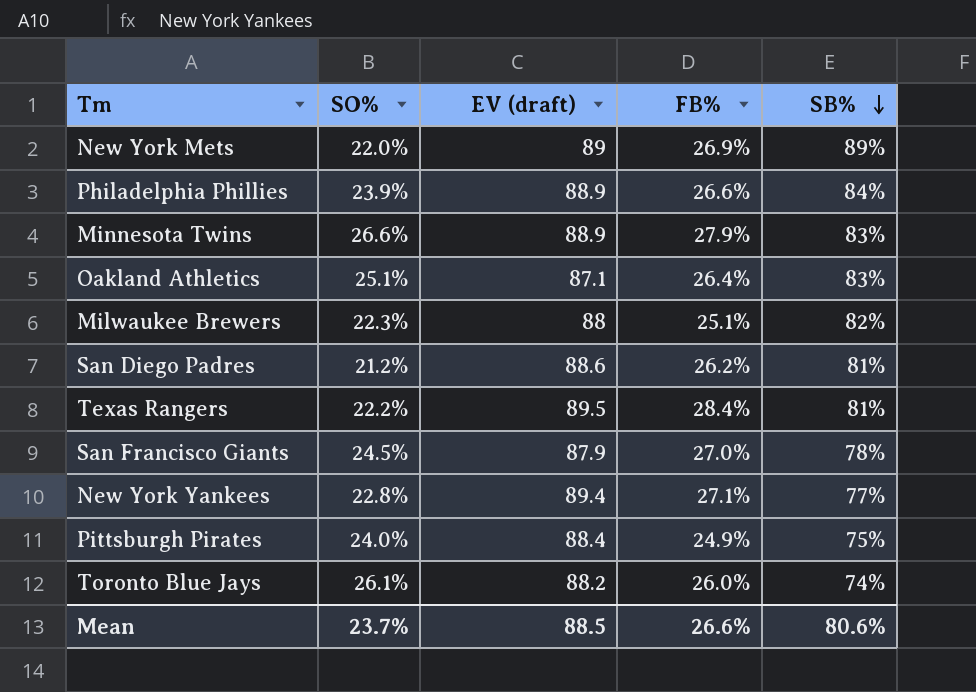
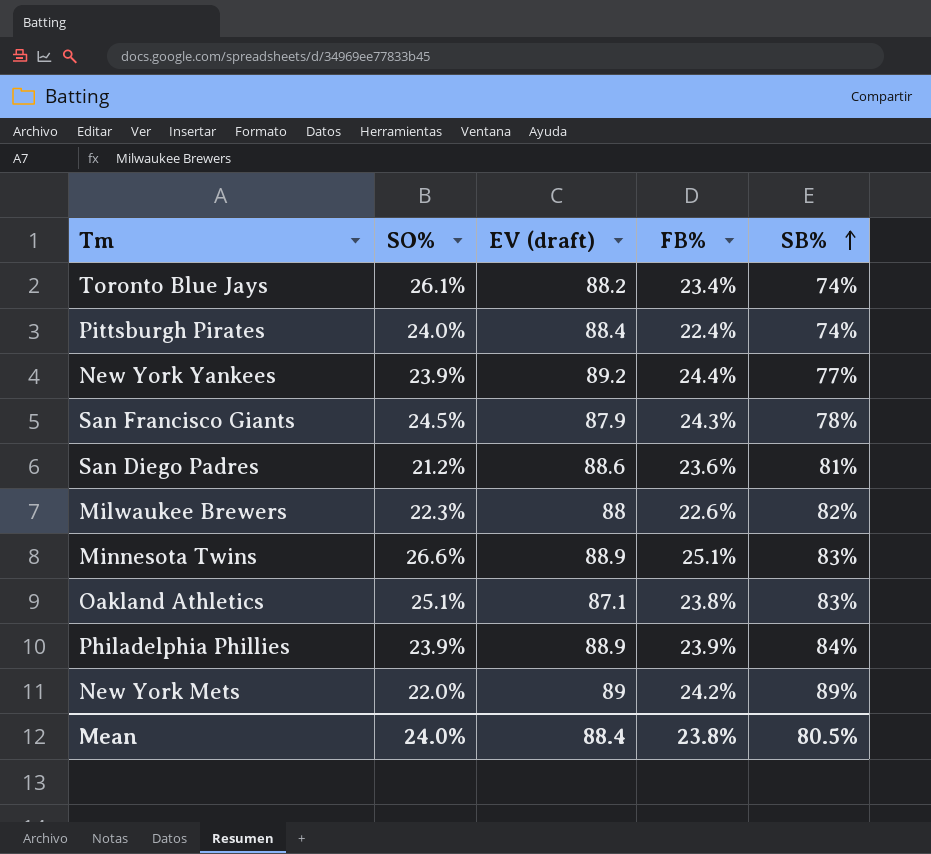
row order: SB% descending -> SB% ascending
row Texas Rangers: 22.2% | 89.5 | 28.4% | 81% -> none
Toronto Blue Jays | FB%: 26.0% -> 23.4%
Pittsburgh Pirates | FB%: 24.9% -> 22.4%
Pittsburgh Pirates | SB%: 75% -> 74%
New York Yankees | SO%: 22.8% -> 23.9%
New York Yankees | EV (draft): 89.4 -> 89.2
New York Yankees | FB%: 27.1% -> 24.4%
San Francisco Giants | FB%: 27.0% -> 24.3%
San Diego Padres | FB%: 26.2% -> 23.6%
Milwaukee Brewers | FB%: 25.1% -> 22.6%
Minnesota Twins | FB%: 27.9% -> 25.1%
Oakland Athletics | FB%: 26.4% -> 23.8%
Philadelphia Phillies | FB%: 26.6% -> 23.9%
New York Mets | FB%: 26.9% -> 24.2%
Mean | SO%: 23.7% -> 24.0%
Mean | EV (draft): 88.5 -> 88.4
Mean | FB%: 26.6% -> 23.8%
Mean | SB%: 80.6% -> 80.5%

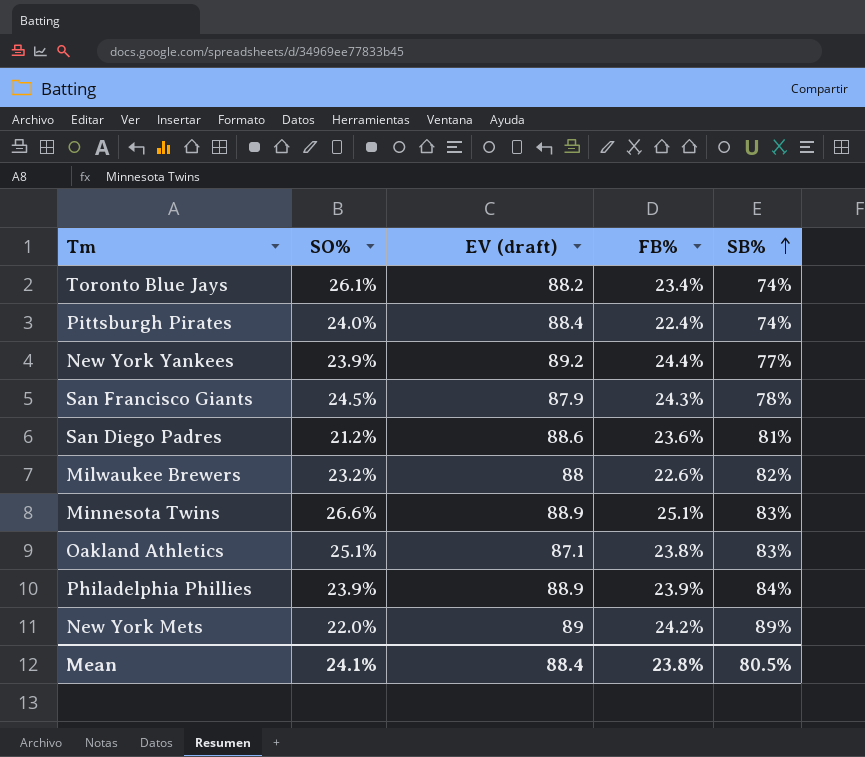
Milwaukee Brewers | SO%: 22.3% -> 23.2%
Mean | SO%: 24.0% -> 24.1%

